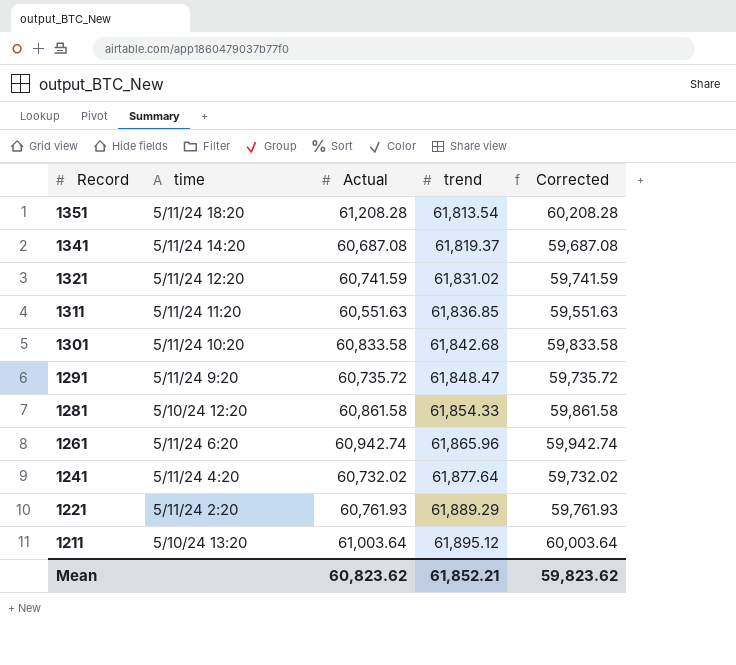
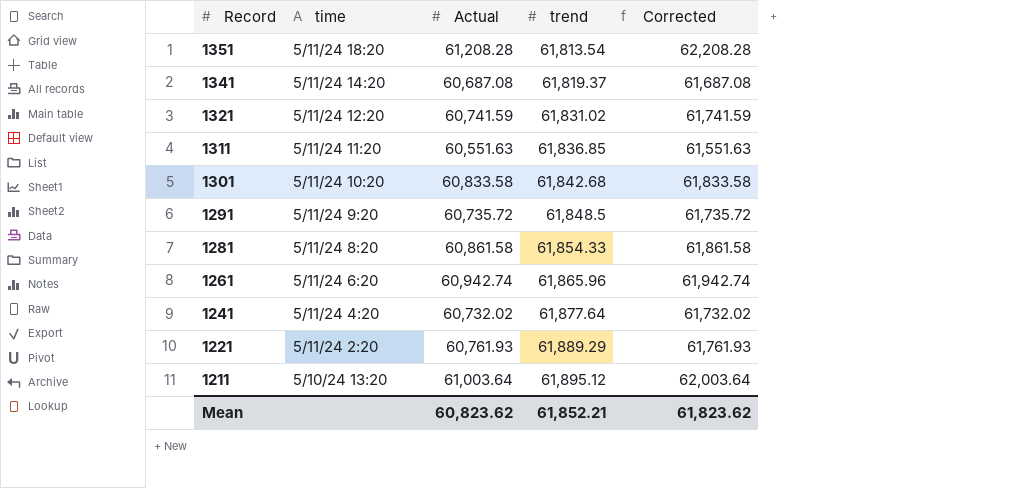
column Corrected | formula: [Actual] - 1000 -> [Actual] + 1000
1291 | trend: 61,848.47 -> 61,848.5
1281 | time: 5/10/24 12:20 -> 5/11/24 8:20
Mean | Corrected: 59,823.62 -> 61,823.62

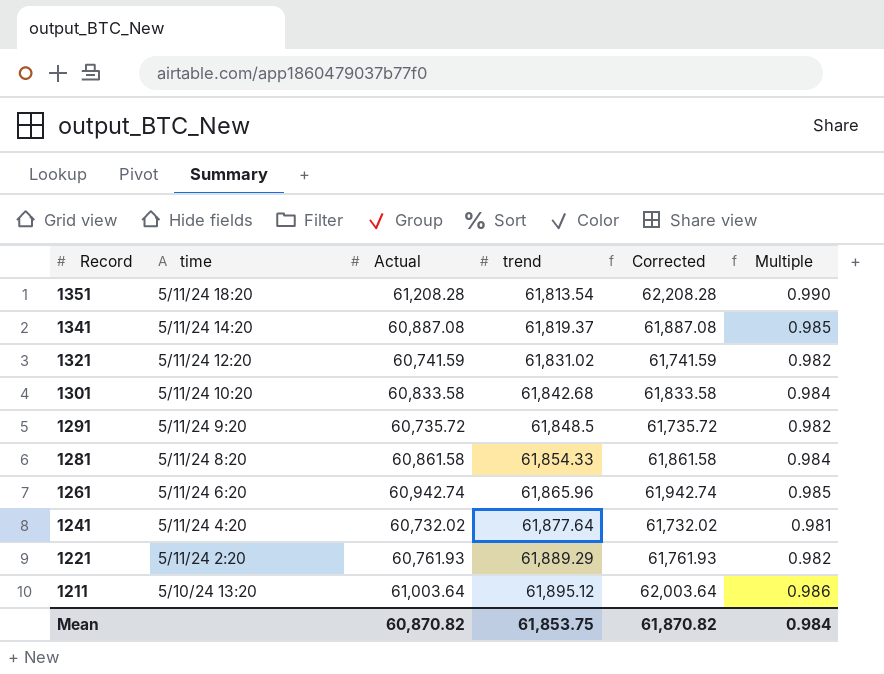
column Multiple | formula: none -> [Actual] / [trend]
row 1311: 5/11/24 11:20 | 60,551.63 | 61,836.85 | 61,551.63 -> none
1341 | Actual: 60,687.08 -> 60,887.08
1341 | Corrected: 61,687.08 -> 61,887.08
Mean | Actual: 60,823.62 -> 60,870.82
Mean | trend: 61,852.21 -> 61,853.75
Mean | Corrected: 61,823.62 -> 61,870.82

